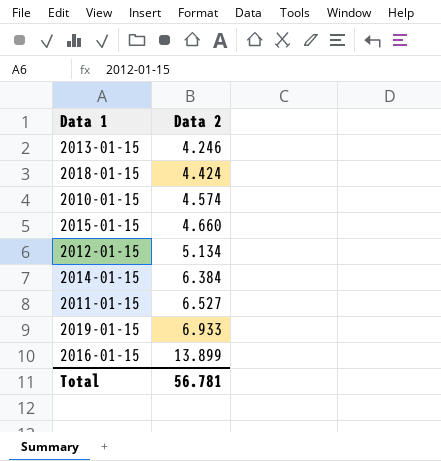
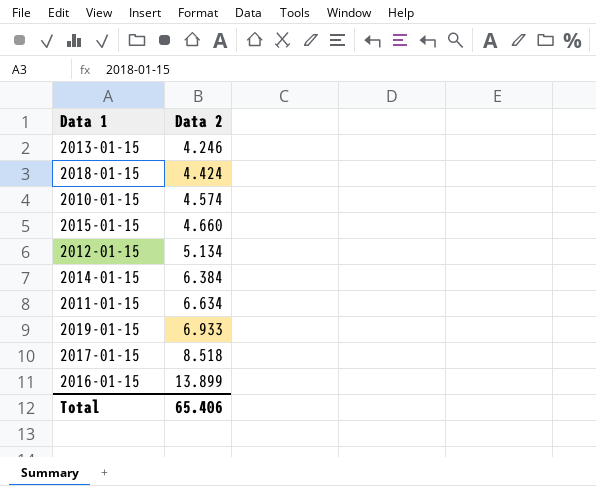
2011-01-15 | Data 2: 6.527 -> 6.634
row 2017-01-15: none -> 8.518
Total | Data 2: 56.781 -> 65.406

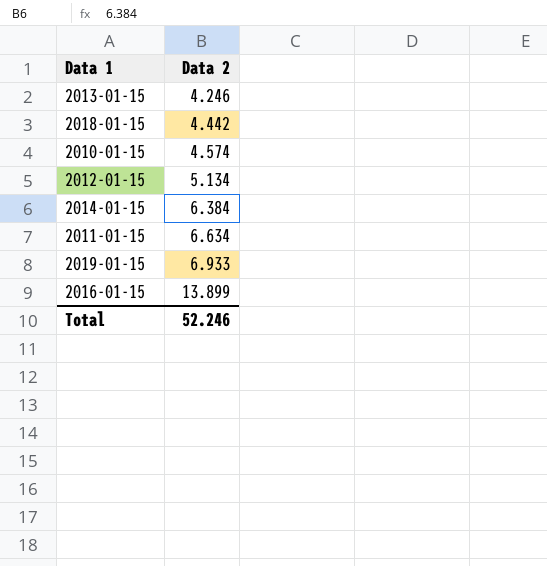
row 2015-01-15: 4.660 -> none
row 2017-01-15: 8.518 -> none
2018-01-15 | Data 2: 4.424 -> 4.442
Total | Data 2: 65.406 -> 52.246

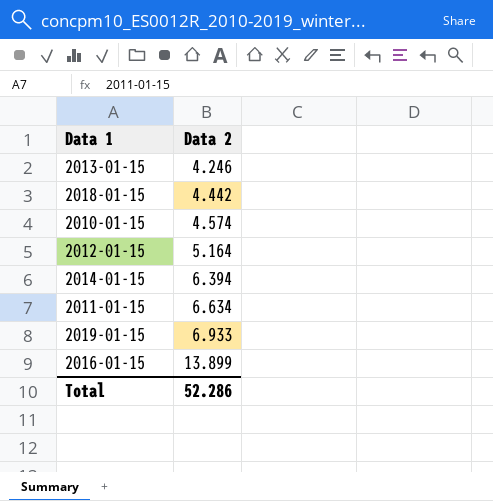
2012-01-15 | Data 2: 5.134 -> 5.164
2014-01-15 | Data 2: 6.384 -> 6.394
Total | Data 2: 52.246 -> 52.286

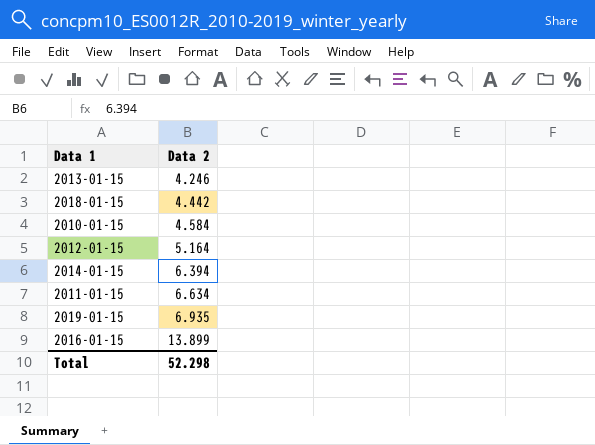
2010-01-15 | Data 2: 4.574 -> 4.584
2019-01-15 | Data 2: 6.933 -> 6.935
Total | Data 2: 52.286 -> 52.298

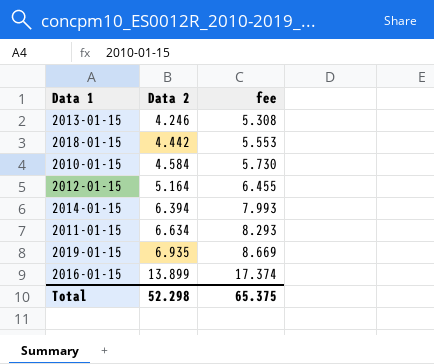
column fee | formula: none -> [Data 2] * 1.25

